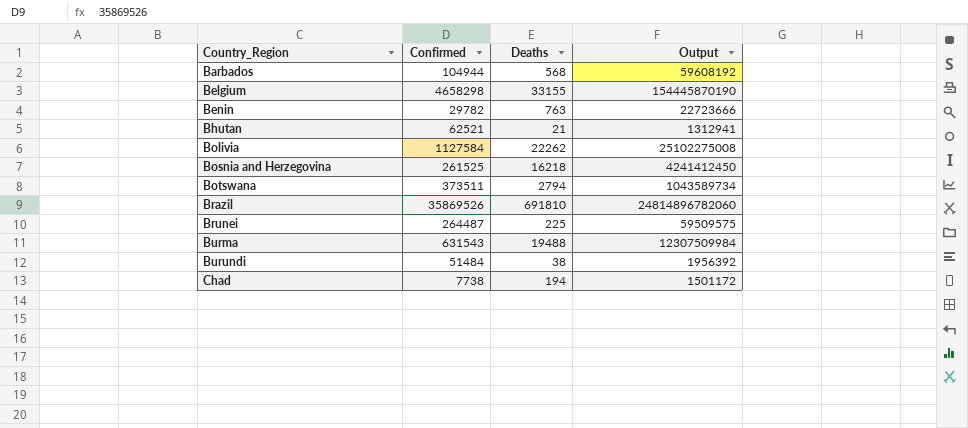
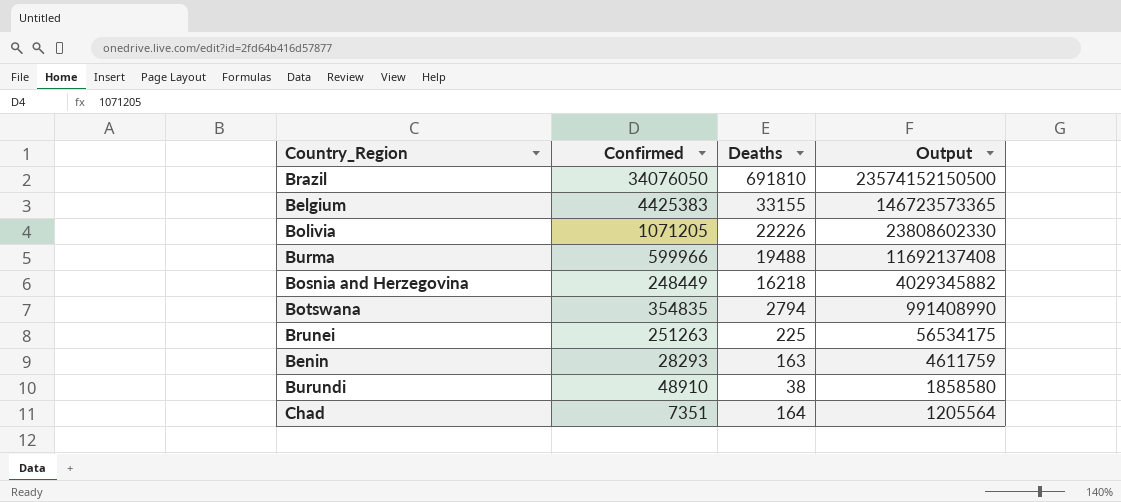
row order: Country_Region ascending -> Output descending
row Barbados: 104944 | 568 | 59608192 -> none
row Bhutan: 62521 | 21 | 1312941 -> none
Brazil | Confirmed: 35869526 -> 34076050
Brazil | Output: 24814896782060 -> 23574152150500
Belgium | Confirmed: 4658298 -> 4425383
Belgium | Output: 154445870190 -> 146723573365
Bolivia | Confirmed: 1127584 -> 1071205
Bolivia | Deaths: 22262 -> 22226
Bolivia | Output: 25102275008 -> 23808602330
Burma | Confirmed: 631543 -> 599966
Burma | Output: 12307509984 -> 11692137408
Bosnia and Herzegovina | Confirmed: 261525 -> 248449
Bosnia and Herzegovina | Output: 4241412450 -> 4029345882
Botswana | Confirmed: 373511 -> 354835
Botswana | Output: 1043589734 -> 991408990
Brunei | Confirmed: 264487 -> 251263
Brunei | Output: 59509575 -> 56534175
Benin | Confirmed: 29782 -> 28293
Benin | Deaths: 763 -> 163
Benin | Output: 22723666 -> 4611759
Burundi | Confirmed: 51484 -> 48910
Burundi | Output: 1956392 -> 1858580
Chad | Confirmed: 7738 -> 7351
Chad | Deaths: 194 -> 164
Chad | Output: 1501172 -> 1205564

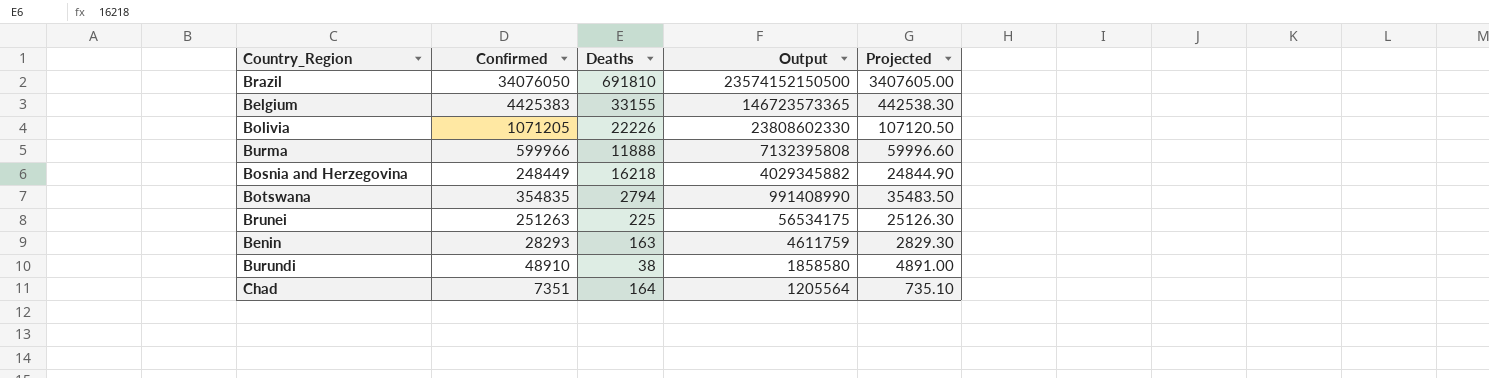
column Projected | formula: none -> [Confirmed] * 0.1
Burma | Deaths: 19488 -> 11888
Burma | Output: 11692137408 -> 7132395808

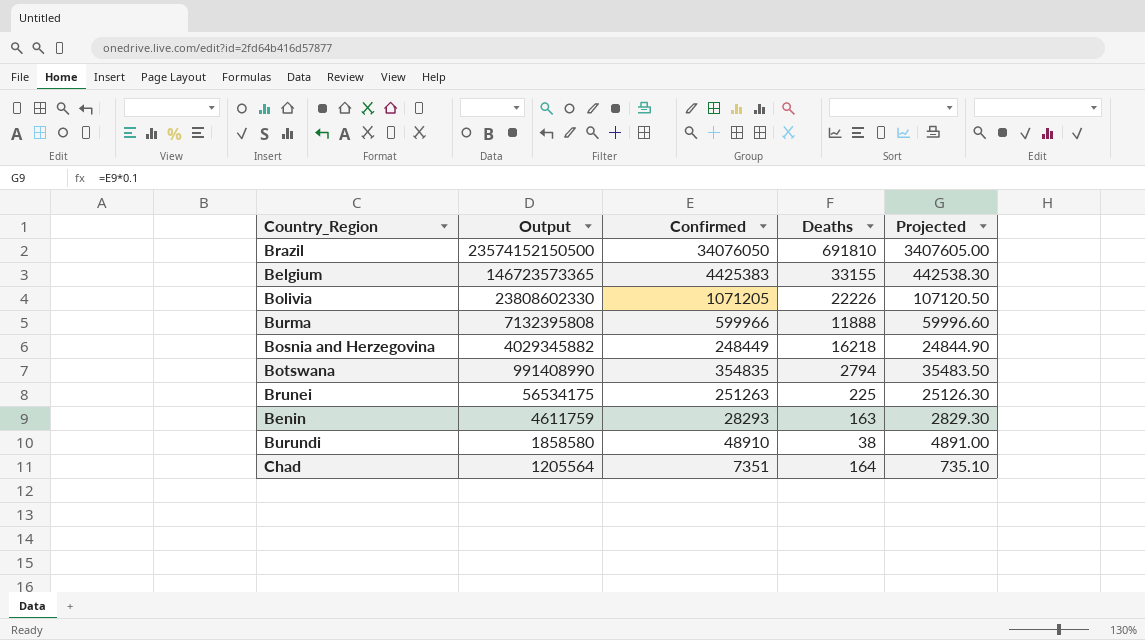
column Output | position: 4 -> 2

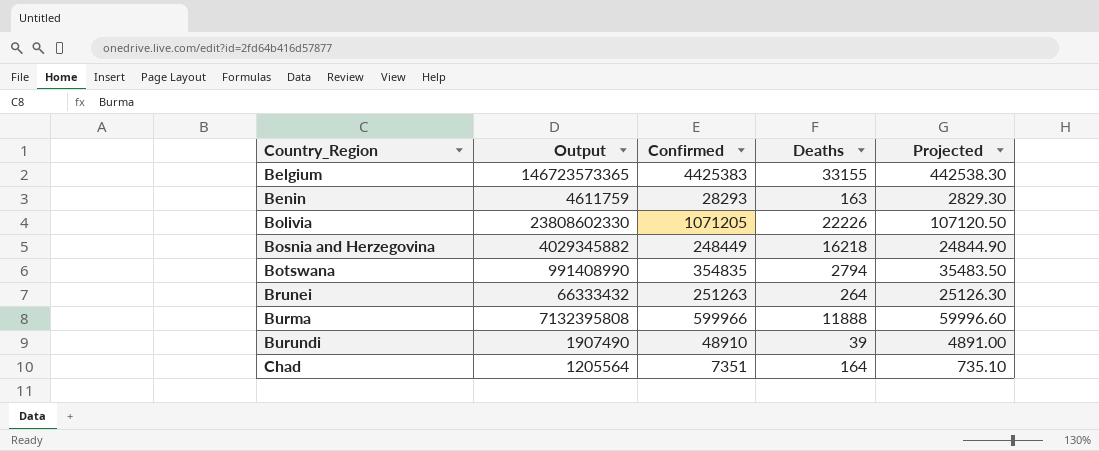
row order: Output descending -> Country_Region ascending
row Brazil: 23574152150500 | 34076050 | 691810 | 3407605.00 -> none
Brunei | Output: 56534175 -> 66333432
Brunei | Deaths: 225 -> 264
Burundi | Output: 1858580 -> 1907490
Burundi | Deaths: 38 -> 39

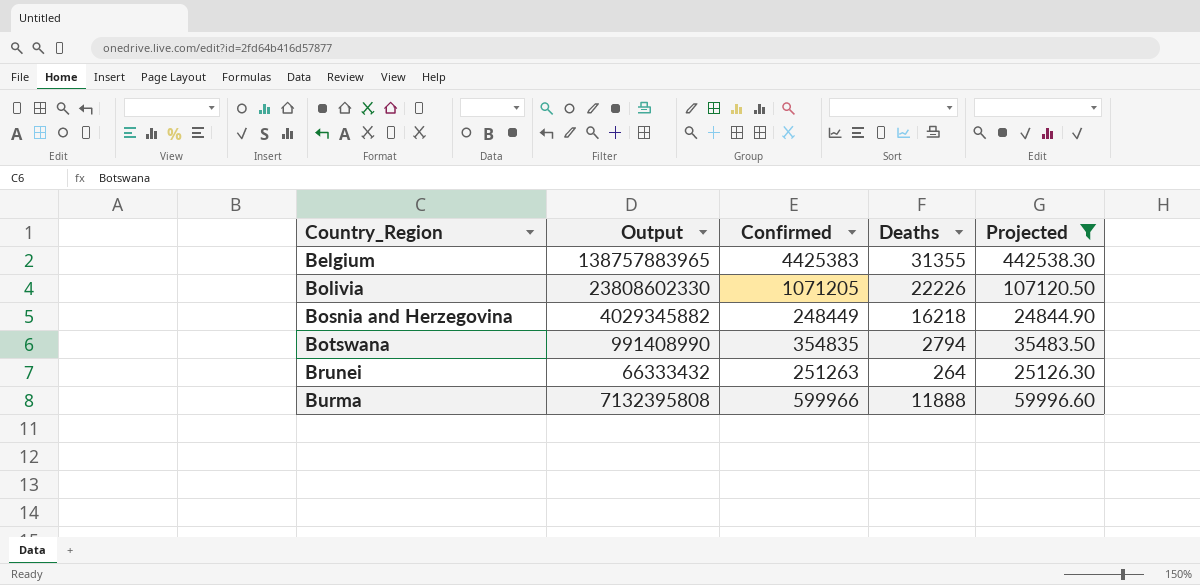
filter: none -> Projected >= 24844.90
Belgium | Output: 146723573365 -> 138757883965
Belgium | Deaths: 33155 -> 31355

